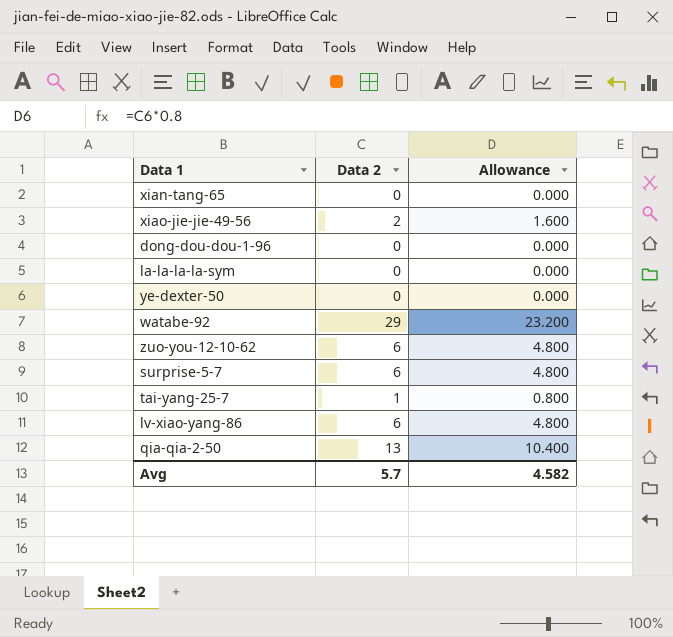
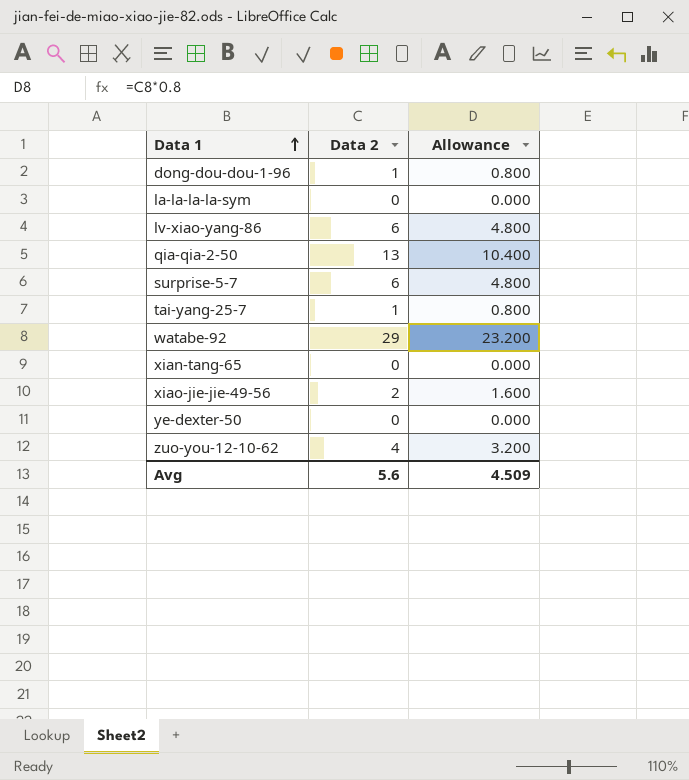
row order: none -> Data 1 ascending
dong-dou-dou-1-96 | Data 2: 0 -> 1
dong-dou-dou-1-96 | Allowance: 0.000 -> 0.800
zuo-you-12-10-62 | Data 2: 6 -> 4
zuo-you-12-10-62 | Allowance: 4.800 -> 3.200
Avg | Data 2: 5.7 -> 5.6
Avg | Allowance: 4.582 -> 4.509

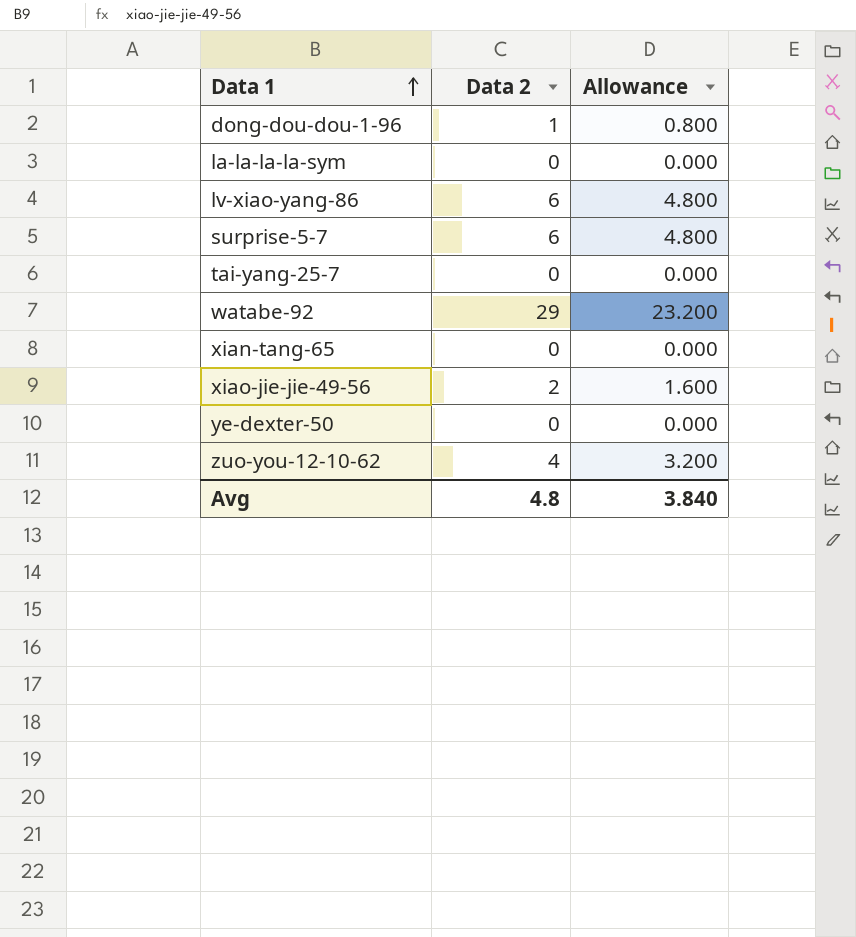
row qia-qia-2-50: 13 | 10.400 -> none
tai-yang-25-7 | Data 2: 1 -> 0
tai-yang-25-7 | Allowance: 0.800 -> 0.000
Avg | Data 2: 5.6 -> 4.8
Avg | Allowance: 4.509 -> 3.840

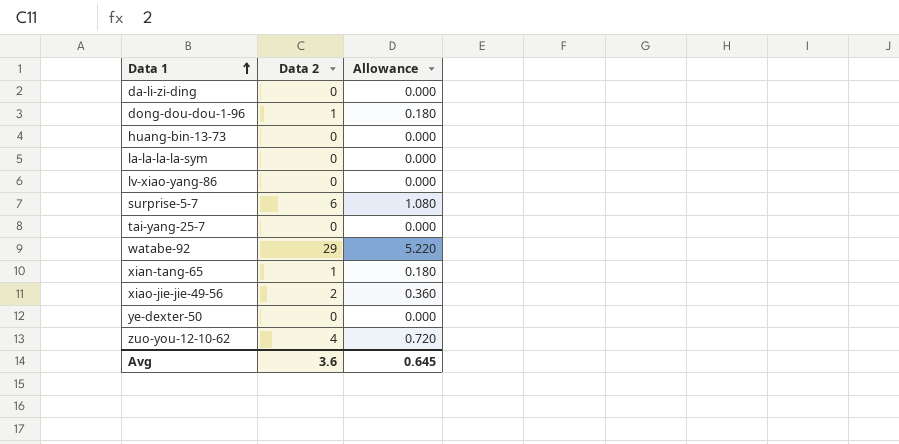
column Allowance | formula: [Data 2] * 0.8 -> [Data 2] * 0.18
row da-li-zi-ding: none -> 0 | 0.000
row huang-bin-13-73: none -> 0 | 0.000
lv-xiao-yang-86 | Data 2: 6 -> 0
xian-tang-65 | Data 2: 0 -> 1
Avg | Data 2: 4.8 -> 3.6
Avg | Allowance: 3.840 -> 0.645

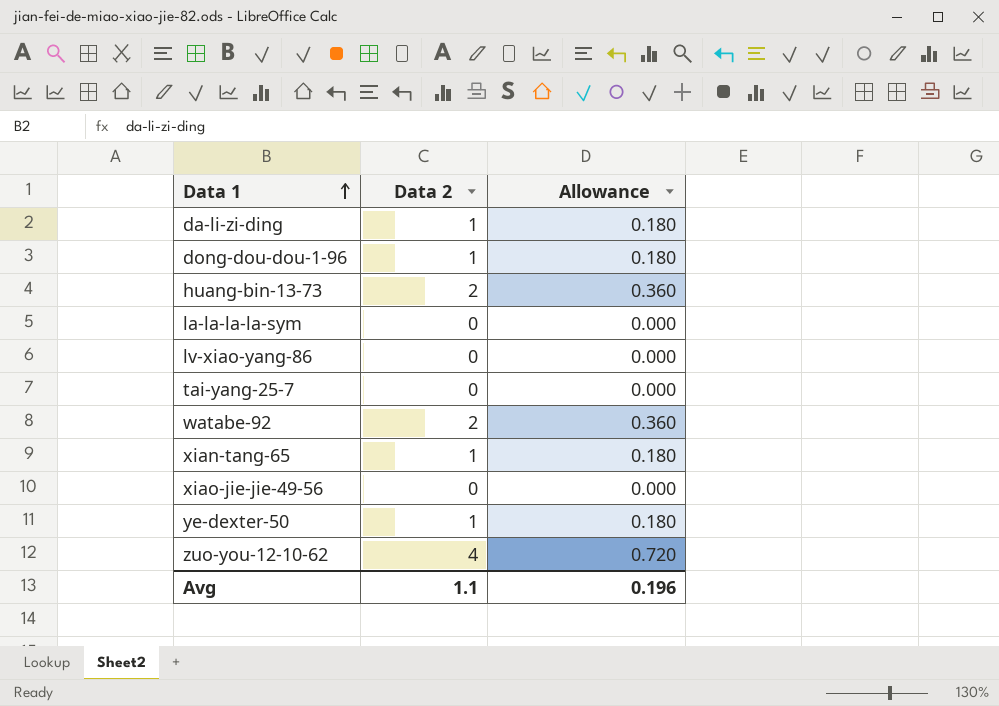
row surprise-5-7: 6 | 1.080 -> none
da-li-zi-ding | Data 2: 0 -> 1
da-li-zi-ding | Allowance: 0.000 -> 0.180
huang-bin-13-73 | Data 2: 0 -> 2
huang-bin-13-73 | Allowance: 0.000 -> 0.360
watabe-92 | Data 2: 29 -> 2
watabe-92 | Allowance: 5.220 -> 0.360
xiao-jie-jie-49-56 | Data 2: 2 -> 0
xiao-jie-jie-49-56 | Allowance: 0.360 -> 0.000
ye-dexter-50 | Data 2: 0 -> 1
ye-dexter-50 | Allowance: 0.000 -> 0.180
Avg | Data 2: 3.6 -> 1.1
Avg | Allowance: 0.645 -> 0.196

